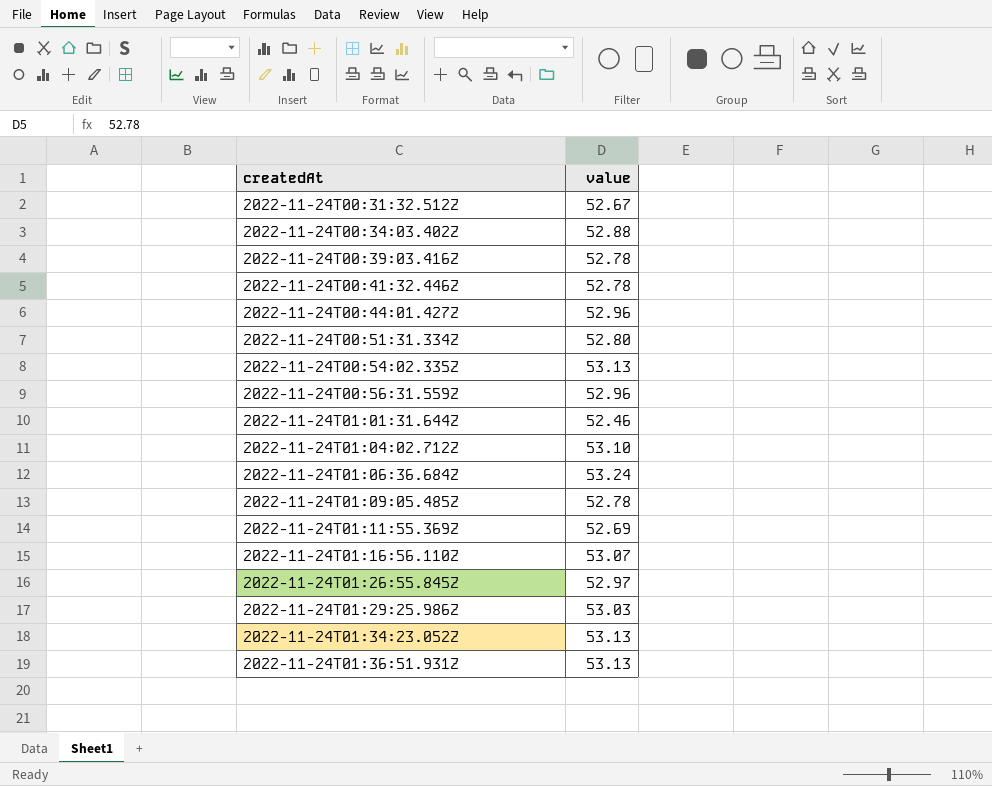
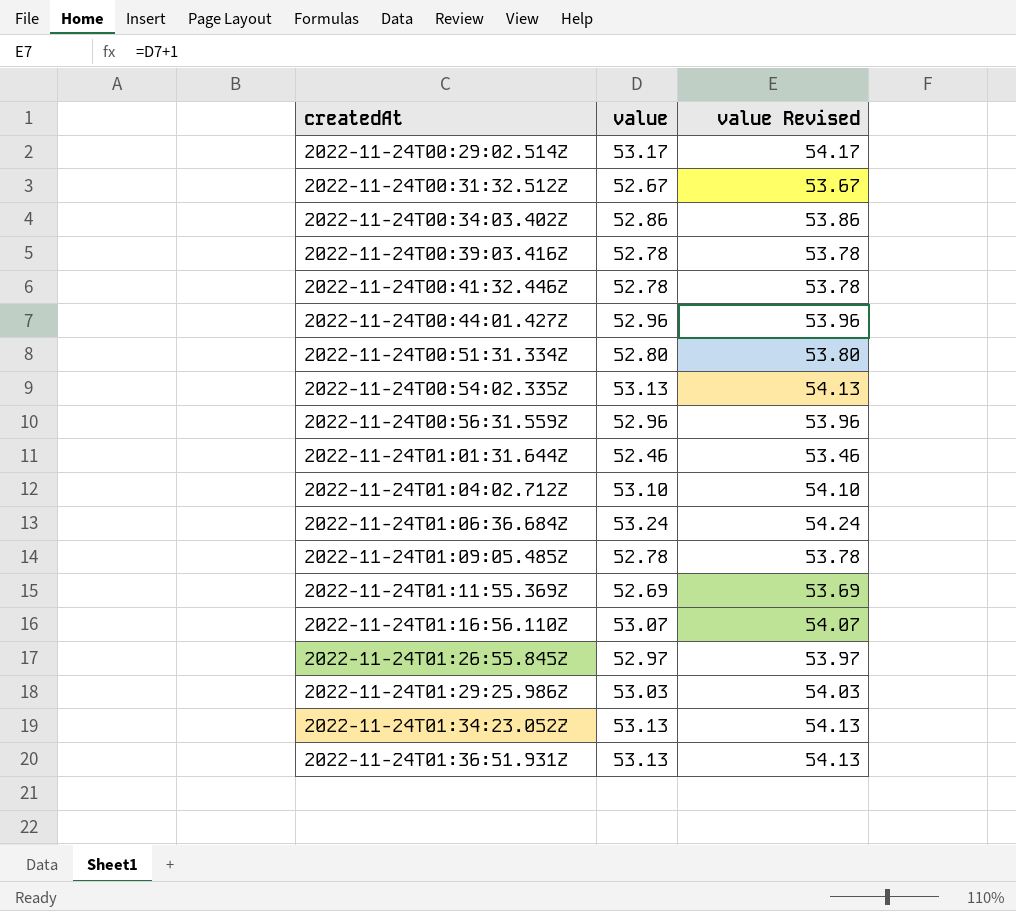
column value Revised | formula: none -> [value] + 1
row 2022-11-24T00:29:02.514Z: none -> 53.17 | 54.17
2022-11-24T00:34:03.402Z | value: 52.88 -> 52.86

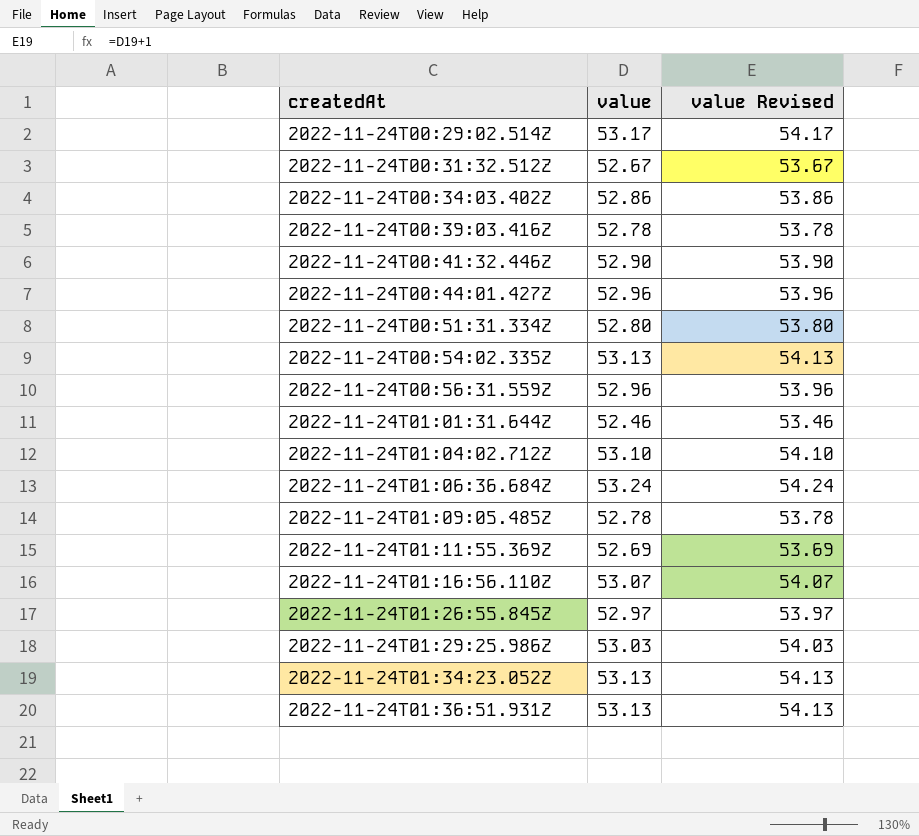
2022-11-24T00:41:32.446Z | value: 52.78 -> 52.90
2022-11-24T00:41:32.446Z | value Revised: 53.78 -> 53.90

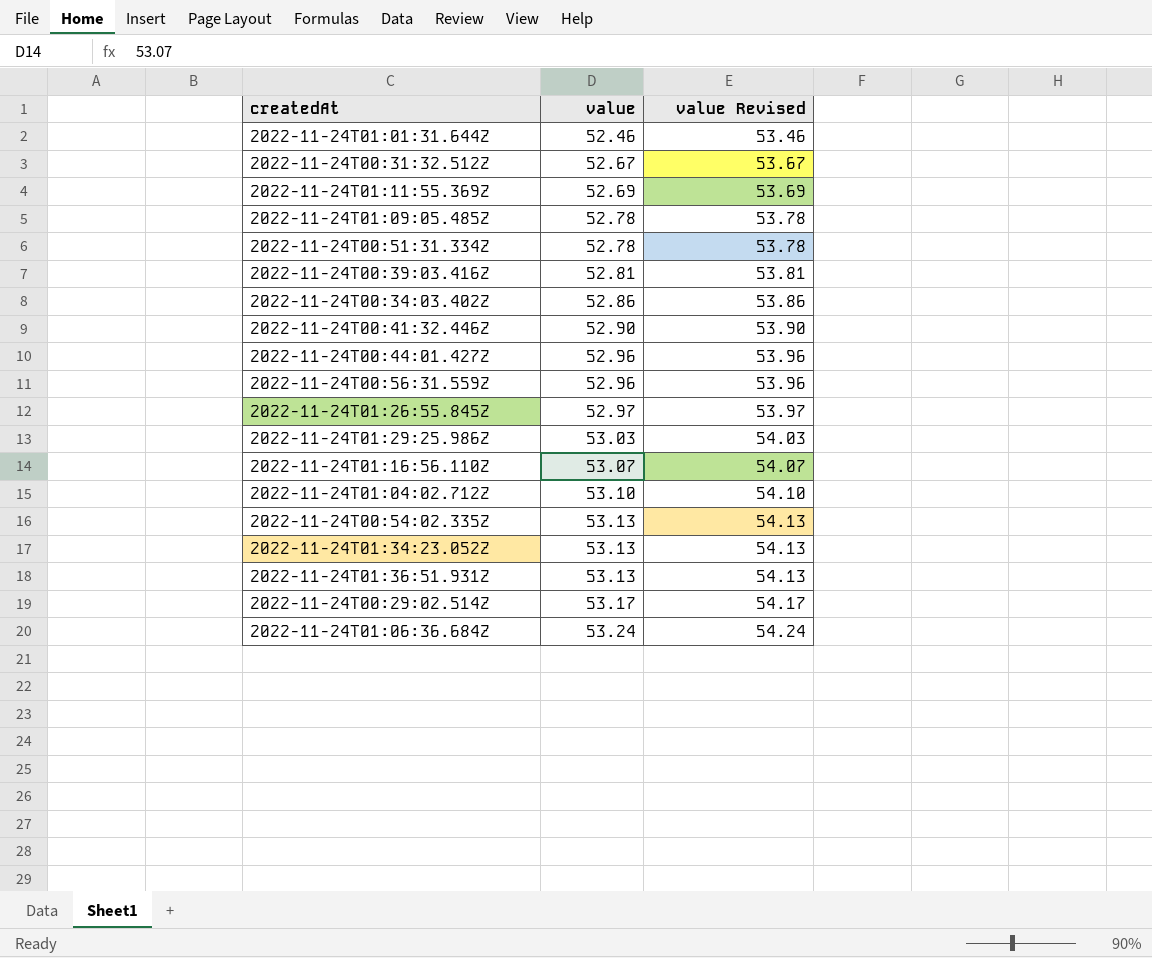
row order: createdAt ascending -> value ascending
2022-11-24T00:51:31.334Z | value: 52.80 -> 52.78
2022-11-24T00:51:31.334Z | value Revised: 53.80 -> 53.78
2022-11-24T00:39:03.416Z | value: 52.78 -> 52.81
2022-11-24T00:39:03.416Z | value Revised: 53.78 -> 53.81

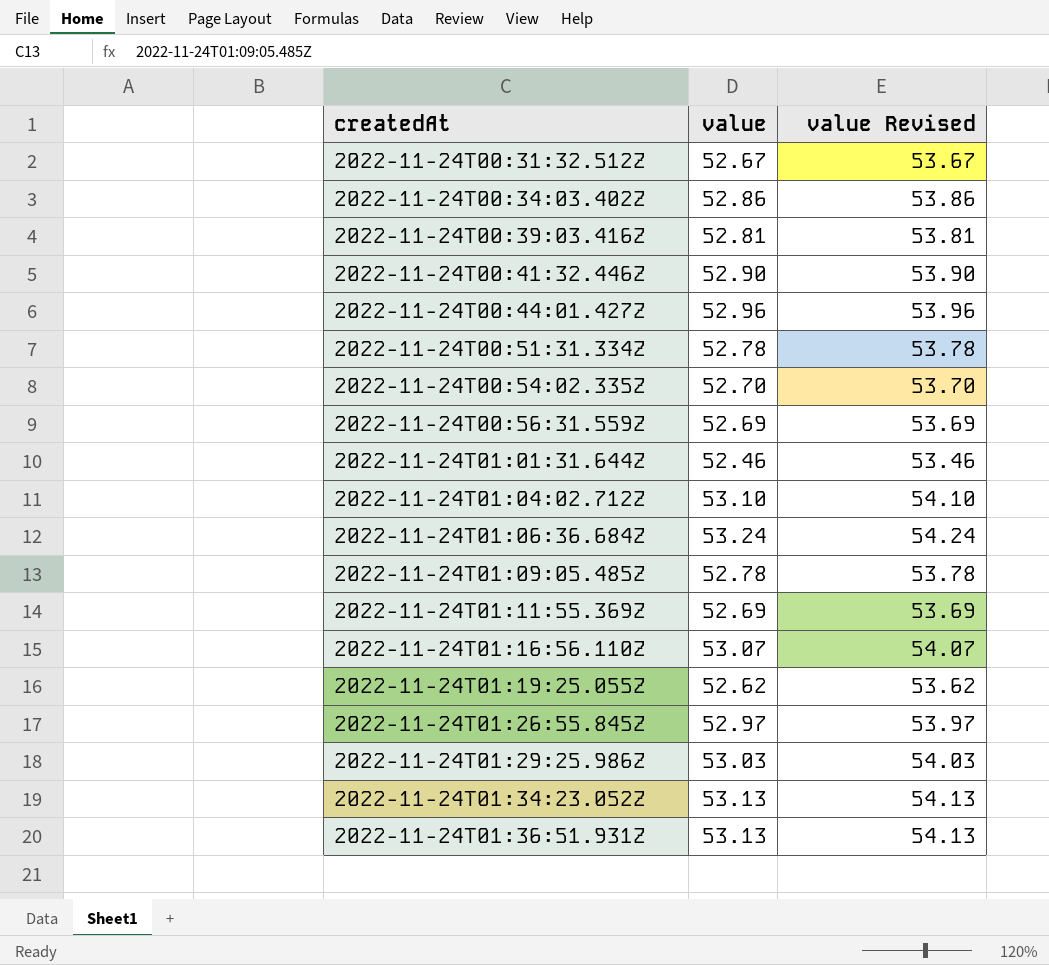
row order: value ascending -> createdAt ascending
row 2022-11-24T00:29:02.514Z: 53.17 | 54.17 -> none
2022-11-24T00:54:02.335Z | value: 53.13 -> 52.70
2022-11-24T00:54:02.335Z | value Revised: 54.13 -> 53.70
2022-11-24T00:56:31.559Z | value: 52.96 -> 52.69
2022-11-24T00:56:31.559Z | value Revised: 53.96 -> 53.69
row 2022-11-24T01:19:25.055Z: none -> 52.62 | 53.62

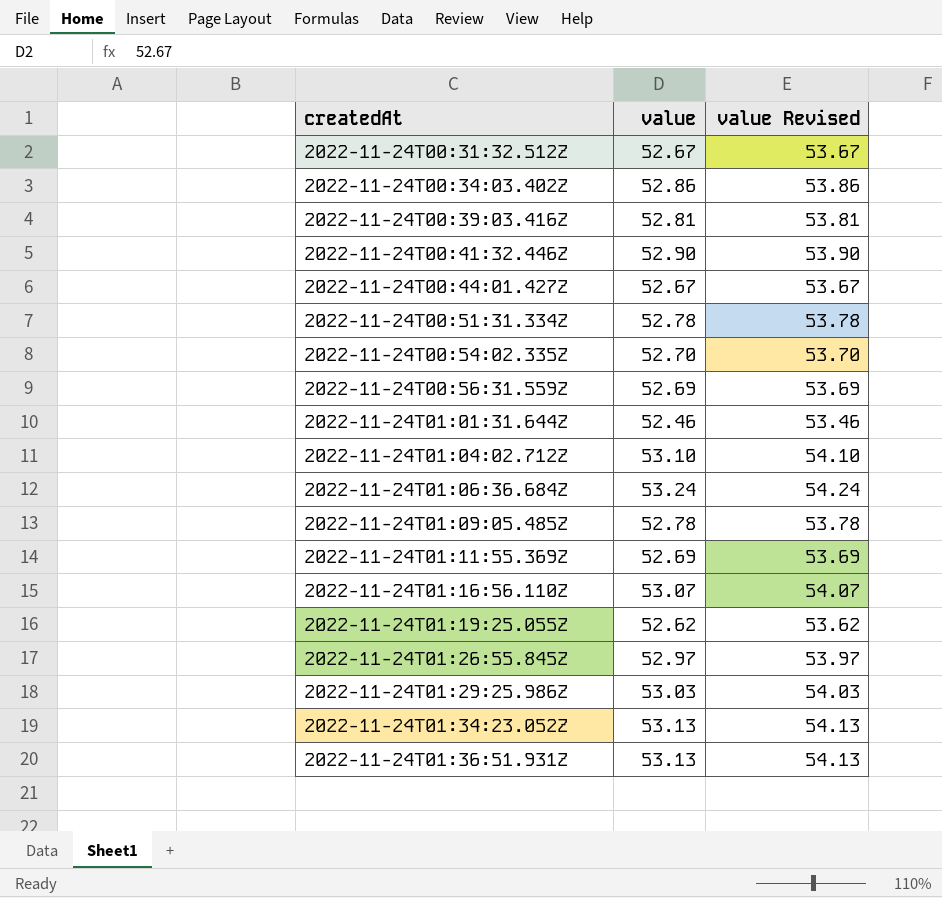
2022-11-24T00:44:01.427Z | value: 52.96 -> 52.67
2022-11-24T00:44:01.427Z | value Revised: 53.96 -> 53.67

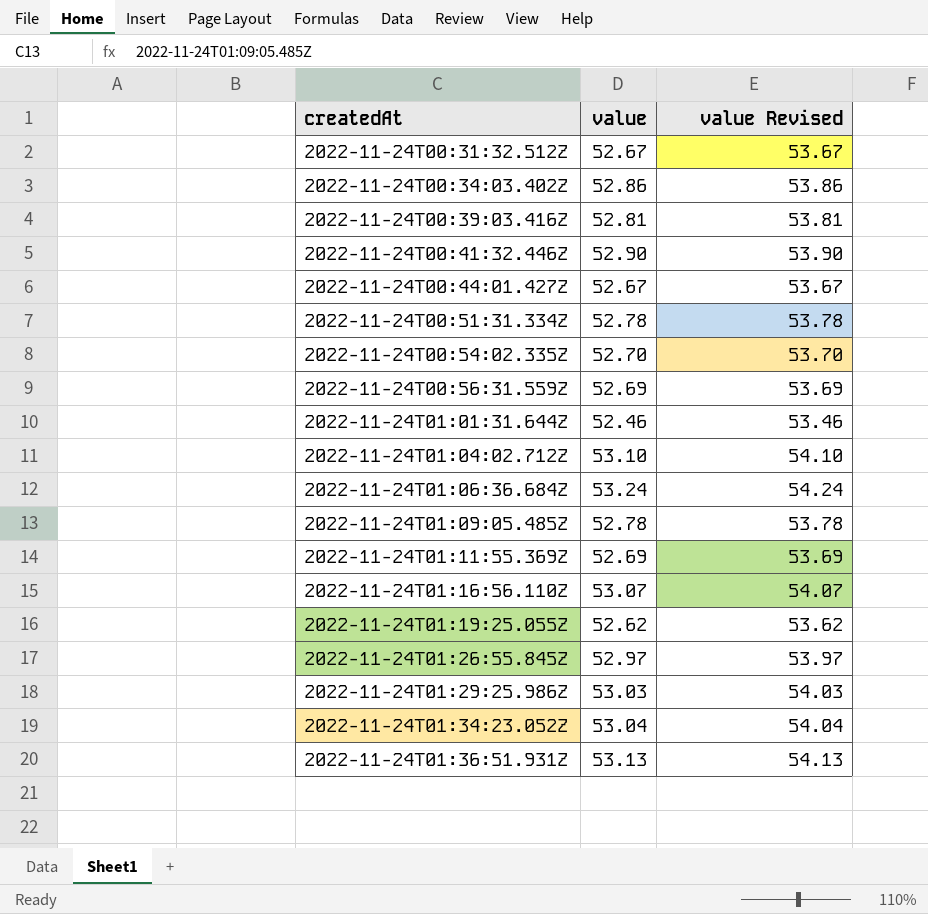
2022-11-24T01:34:23.052Z | value: 53.13 -> 53.04
2022-11-24T01:34:23.052Z | value Revised: 54.13 -> 54.04

